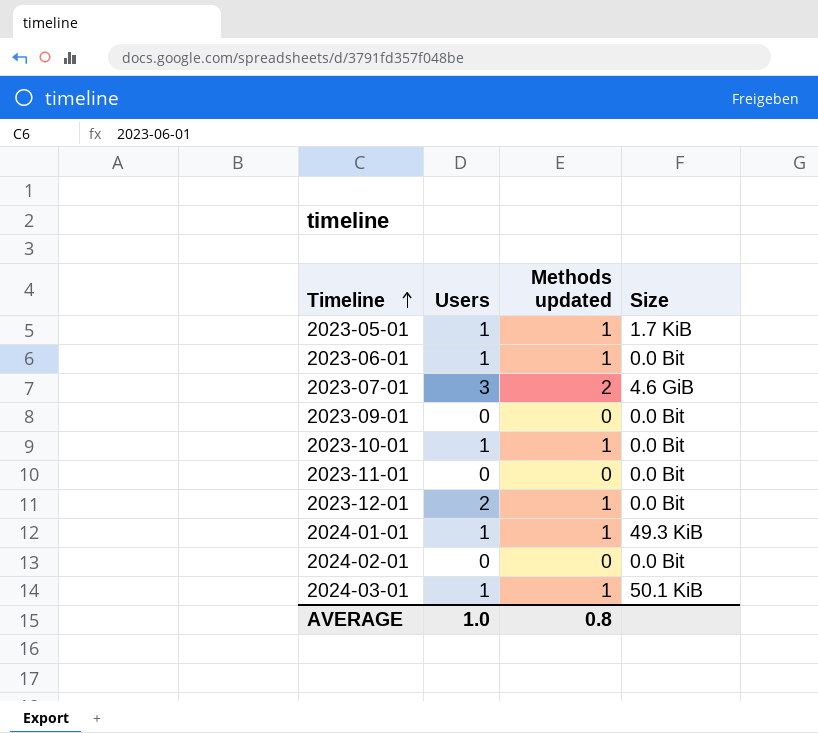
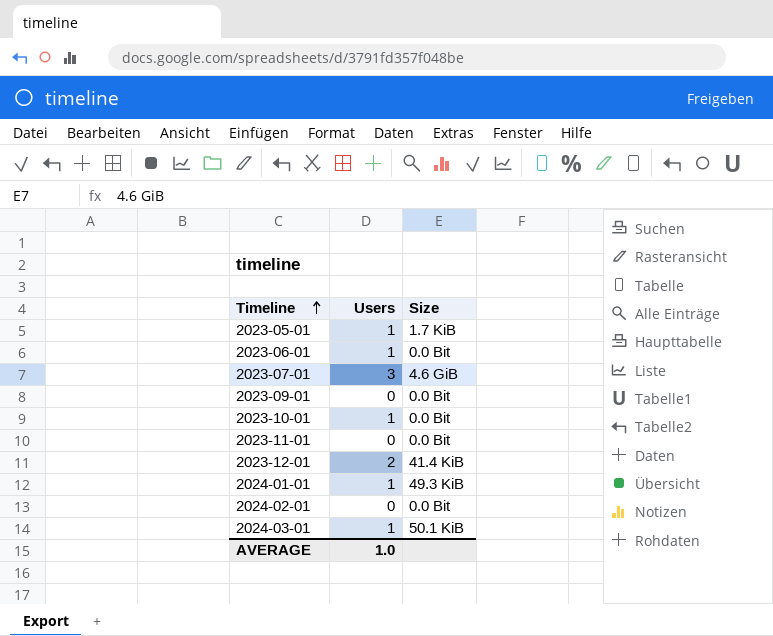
column Methods updated | position: 3 -> none
2023-12-01 | Size: 0.0 Bit -> 41.4 KiB

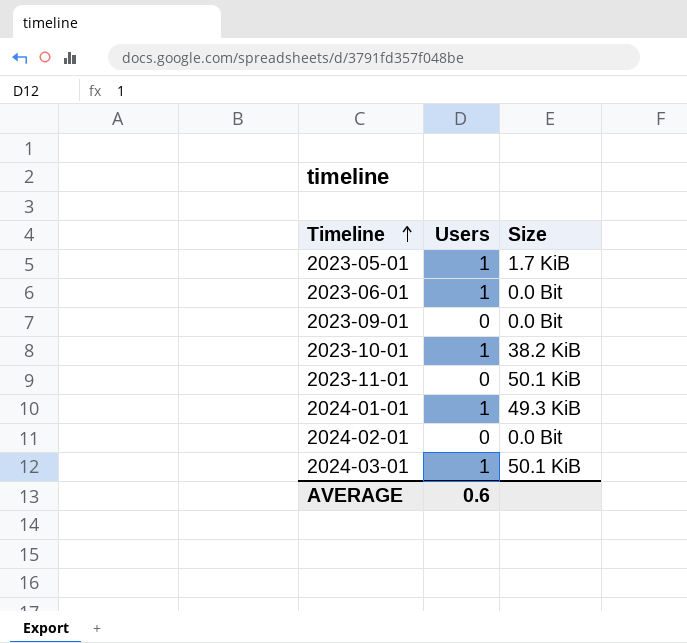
row 2023-07-01: 3 | 4.6 GiB -> none
row 2023-12-01: 2 | 41.4 KiB -> none
2023-10-01 | Size: 0.0 Bit -> 38.2 KiB
2023-11-01 | Size: 0.0 Bit -> 50.1 KiB
AVERAGE | Users: 1.0 -> 0.6

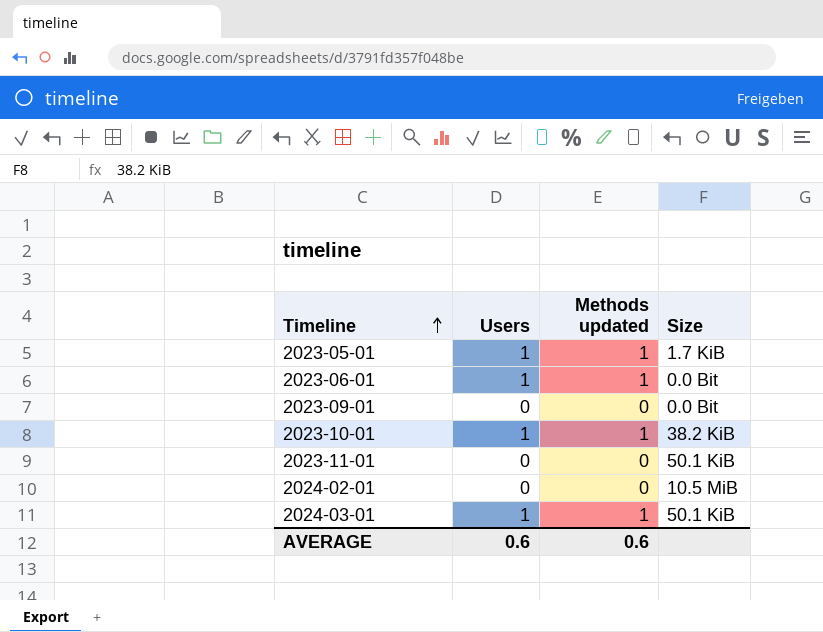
column Methods updated | position: none -> 3
row 2024-01-01: 1 | 49.3 KiB -> none
2024-02-01 | Size: 0.0 Bit -> 10.5 MiB

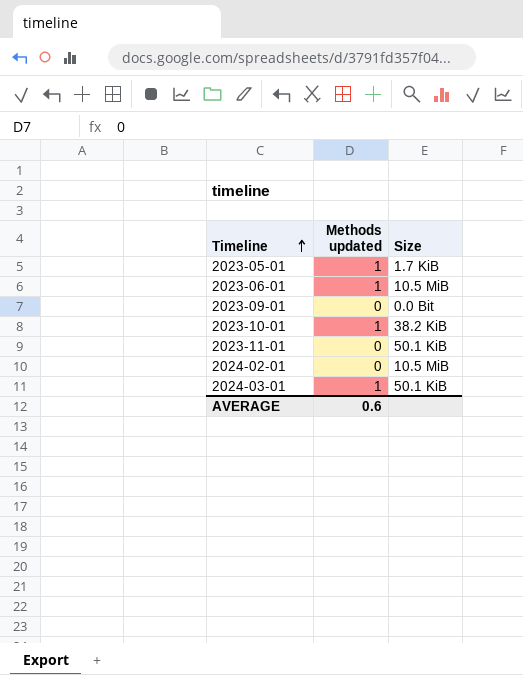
column Users | position: 2 -> none
2023-06-01 | Size: 0.0 Bit -> 10.5 MiB

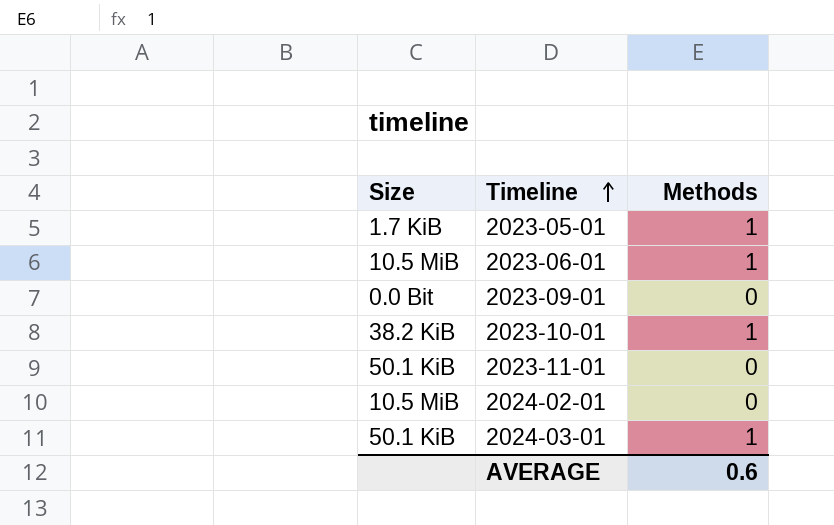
column Size | position: 3 -> 1
column name: Methods updated -> Methods

